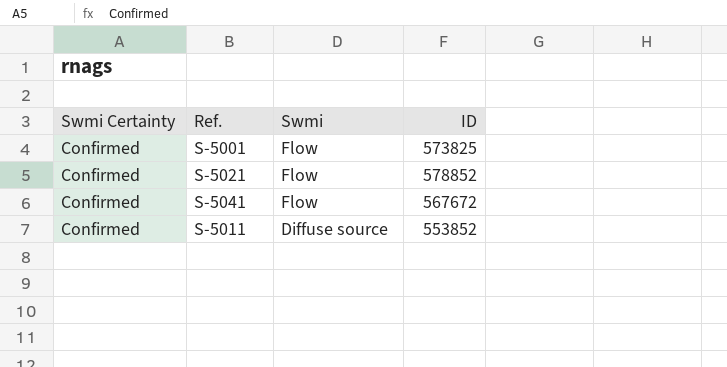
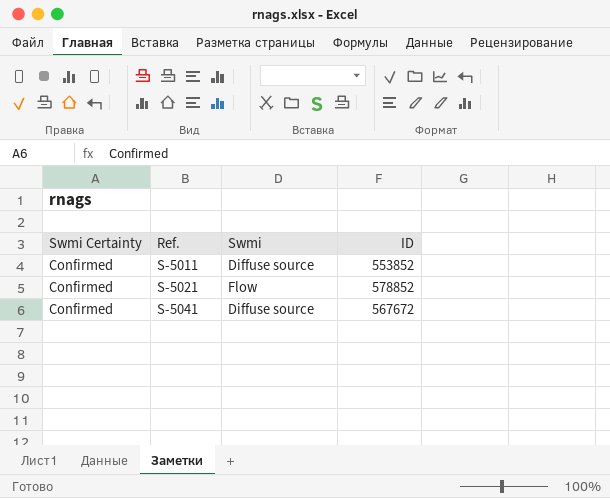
row order: Swmi descending -> Ref. ascending
row S-5001: Confirmed | Flow | 573825 -> none
S-5041 | Swmi: Flow -> Diffuse source

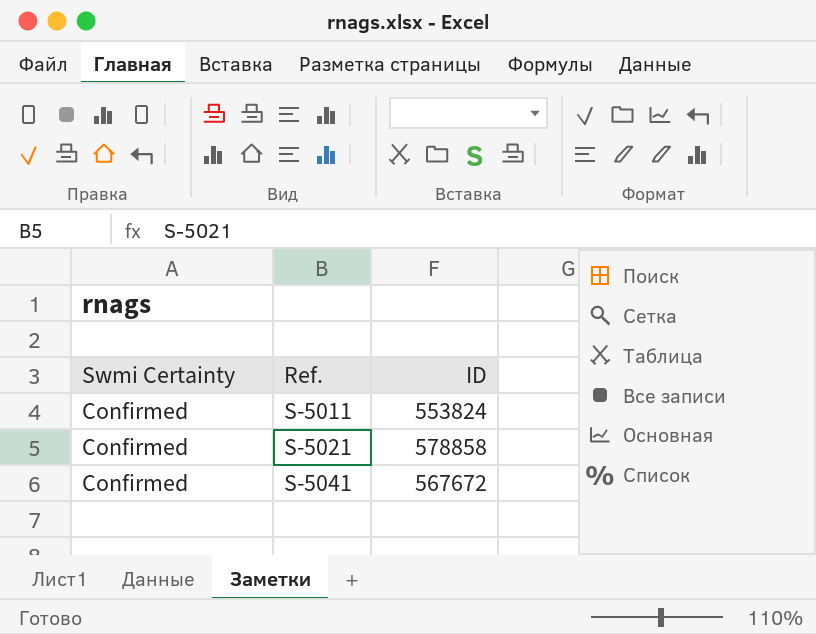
column Swmi | position: 3 -> none
S-5011 | ID: 553852 -> 553824
S-5021 | ID: 578852 -> 578858

